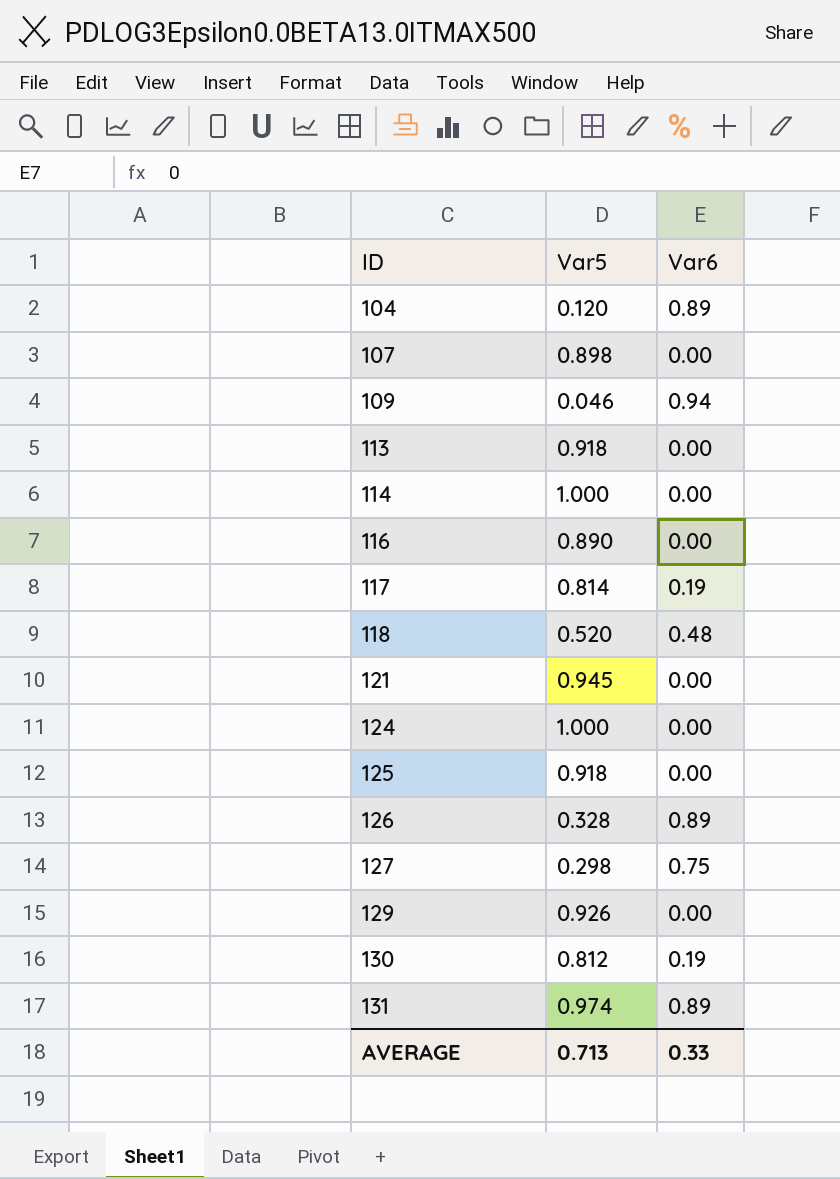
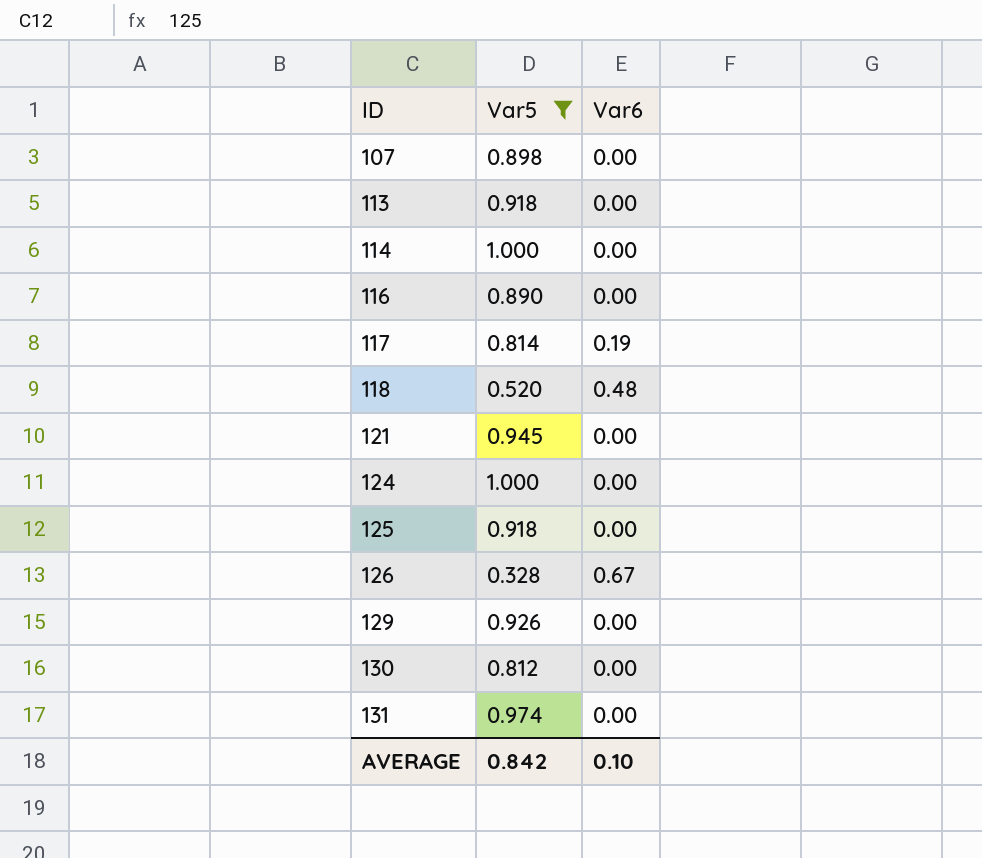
filter: none -> Var5 >= 0.328
126 | Var6: 0.89 -> 0.67
130 | Var6: 0.19 -> 0.00
131 | Var6: 0.89 -> 0.00
AVERAGE | Var5: 0.713 -> 0.842
AVERAGE | Var6: 0.33 -> 0.10

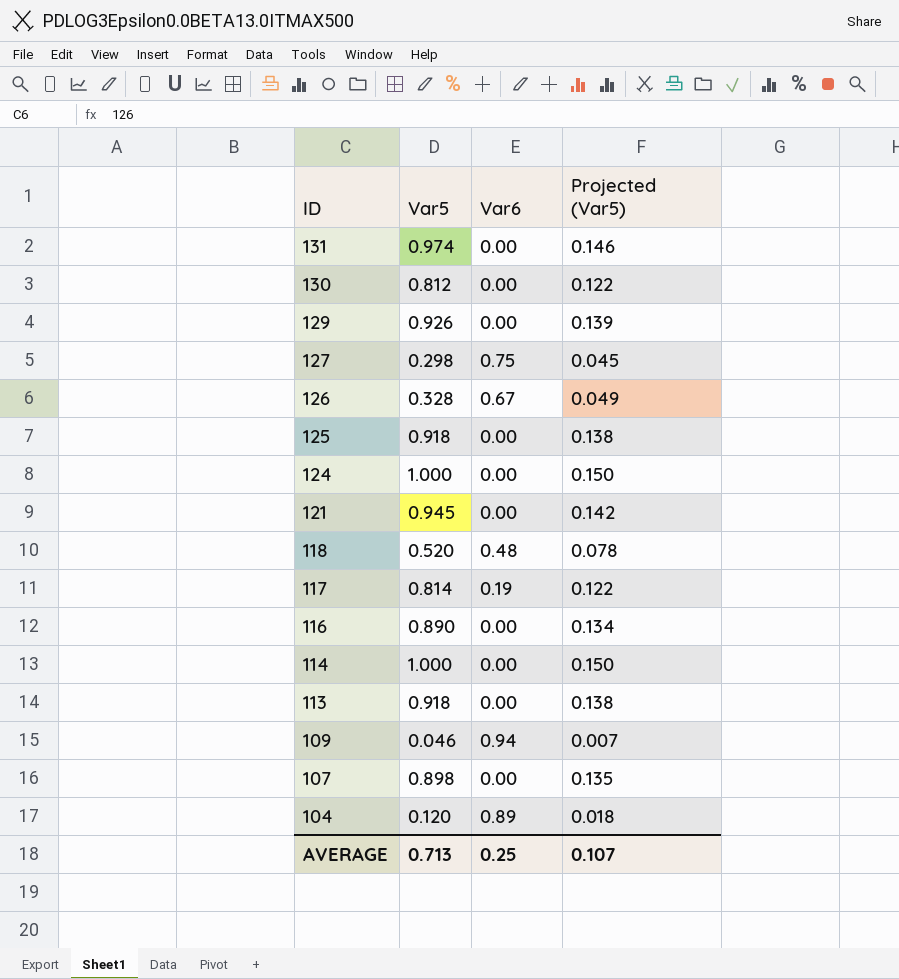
filter: Var5 >= 0.328 -> none
row order: ID ascending -> ID descending
column Projected (Var5) | formula: none -> [Var5] * 0.15
AVERAGE | Var5: 0.842 -> 0.713
AVERAGE | Var6: 0.10 -> 0.25

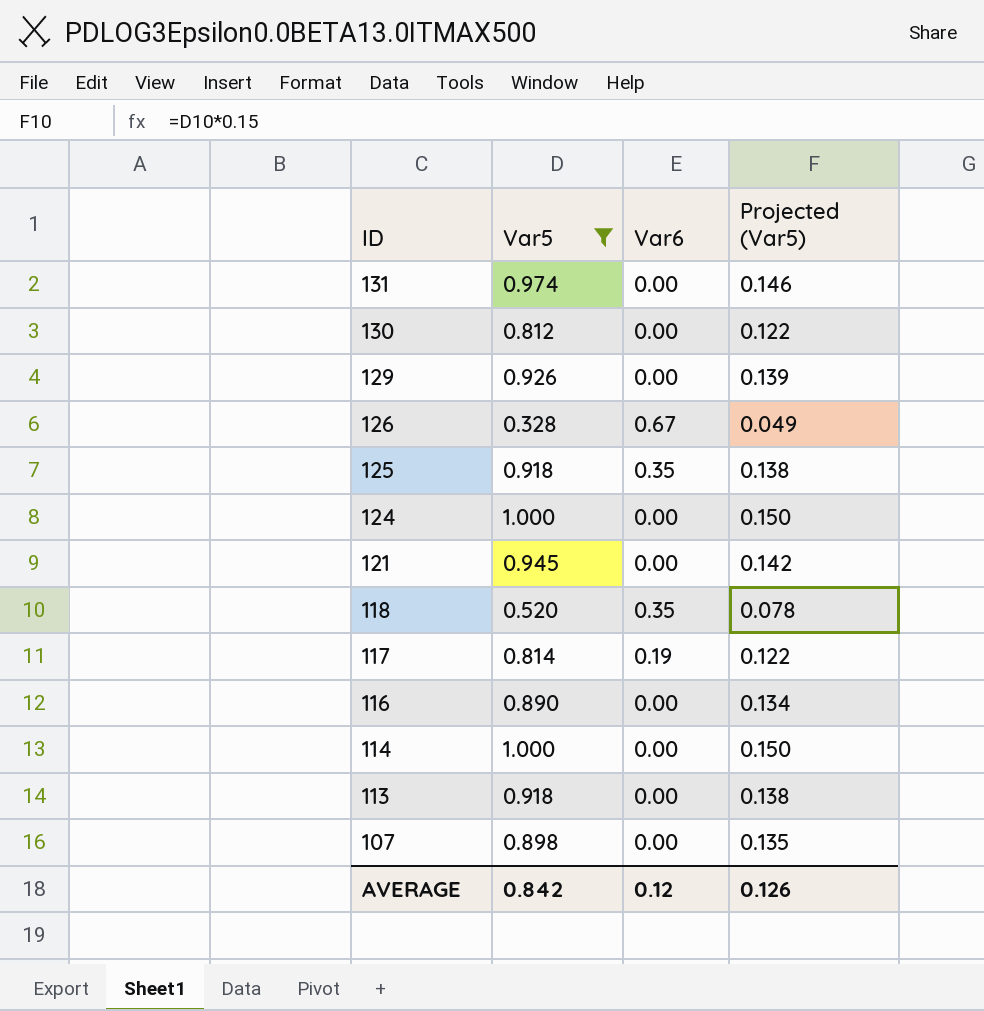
filter: none -> Var5 >= 0.328
125 | Var6: 0.00 -> 0.35
118 | Var6: 0.48 -> 0.35
AVERAGE | Var5: 0.713 -> 0.842
AVERAGE | Var6: 0.25 -> 0.12
AVERAGE | Projected (Var5): 0.107 -> 0.126

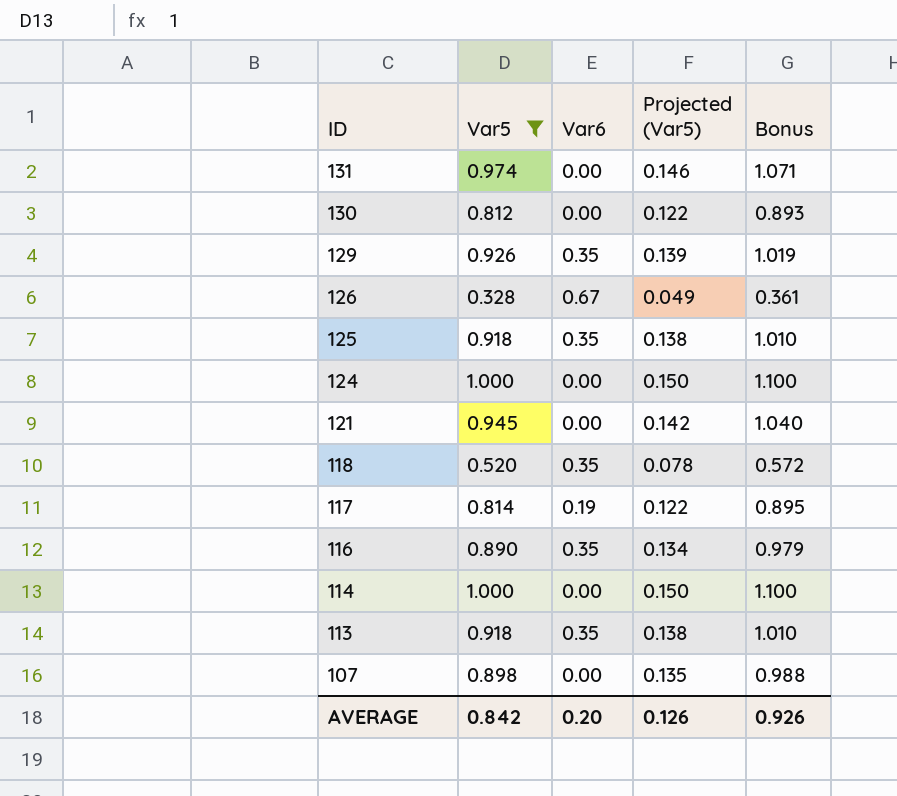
column Bonus | formula: none -> [Var5] * 1.1
129 | Var6: 0.00 -> 0.35
116 | Var6: 0.00 -> 0.35
113 | Var6: 0.00 -> 0.35
AVERAGE | Var6: 0.12 -> 0.20

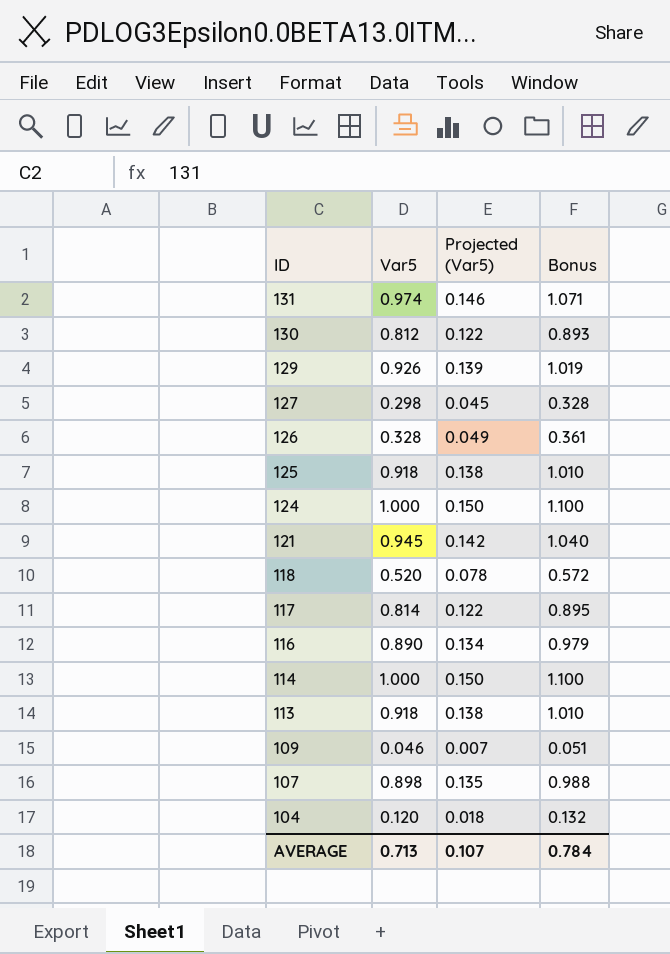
filter: Var5 >= 0.328 -> none
column Var6 | position: 3 -> none
AVERAGE | Var5: 0.842 -> 0.713
AVERAGE | Projected (Var5): 0.126 -> 0.107
AVERAGE | Bonus: 0.926 -> 0.784

